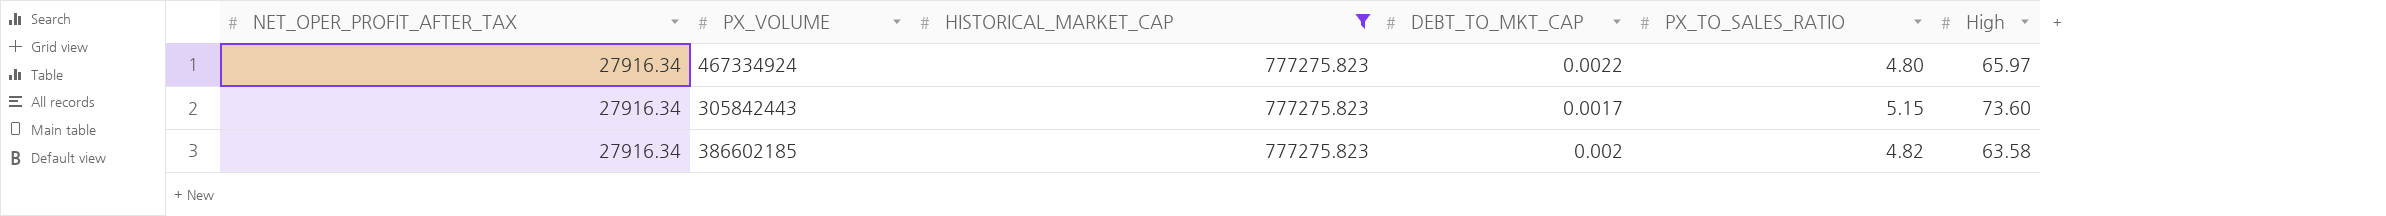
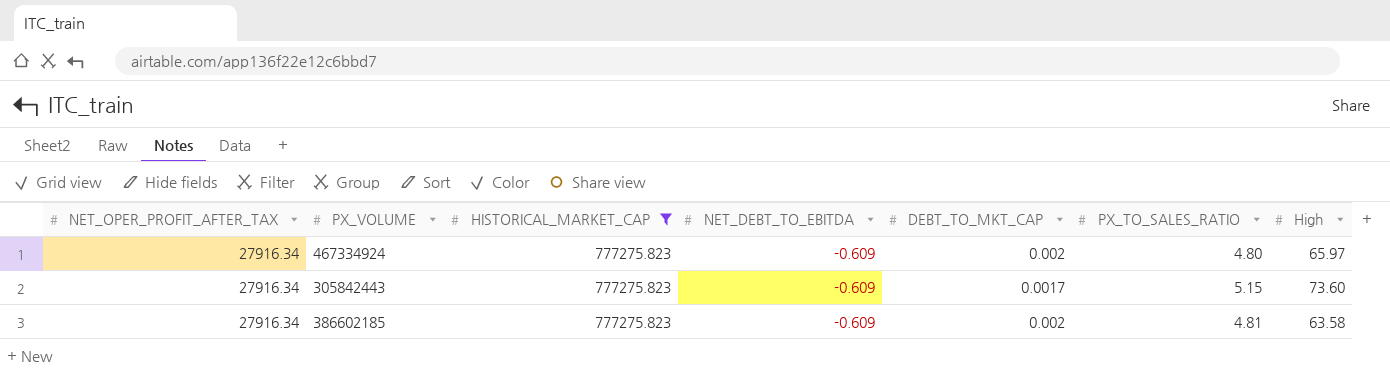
column NET_DEBT_TO_EBITDA | position: none -> 4
467334924 | DEBT_TO_MKT_CAP: 0.0022 -> 0.002
386602185 | PX_TO_SALES_RATIO: 4.82 -> 4.81

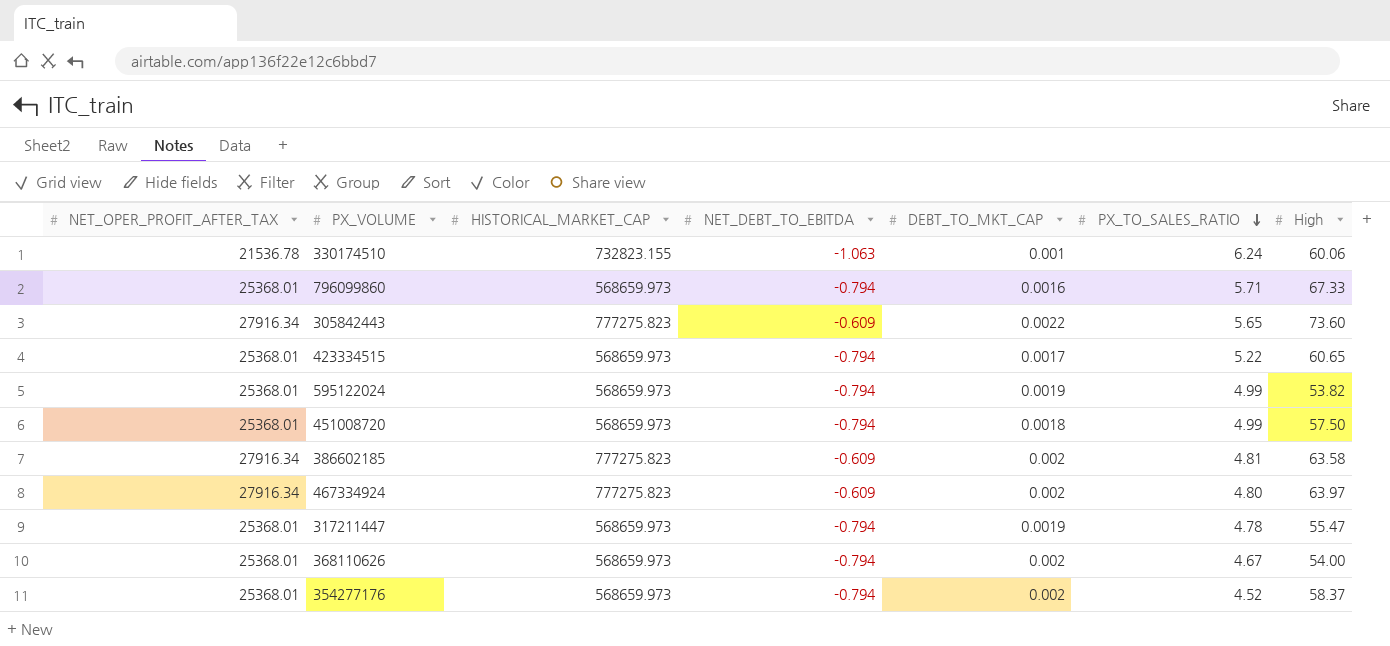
filter: HISTORICAL_MARKET_CAP = 777275.823 -> none
row order: none -> PX_TO_SALES_RATIO descending
305842443 | DEBT_TO_MKT_CAP: 0.0017 -> 0.0022
305842443 | PX_TO_SALES_RATIO: 5.15 -> 5.65
467334924 | High: 65.97 -> 63.97

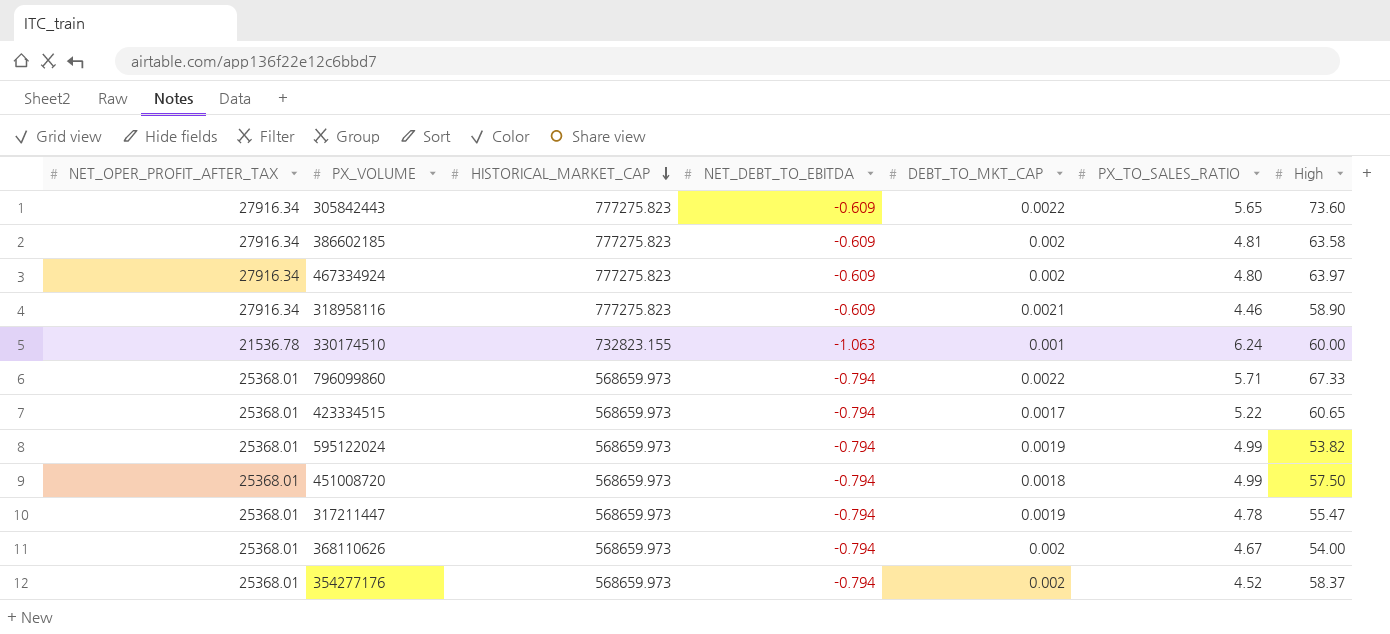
row order: PX_TO_SALES_RATIO descending -> HISTORICAL_MARKET_CAP descending
row 318958116: none -> 27916.34 | 777275.823 | -0.609 | 0.0021 | 4.46 | 58.90
330174510 | High: 60.06 -> 60.00
796099860 | DEBT_TO_MKT_CAP: 0.0016 -> 0.0022

